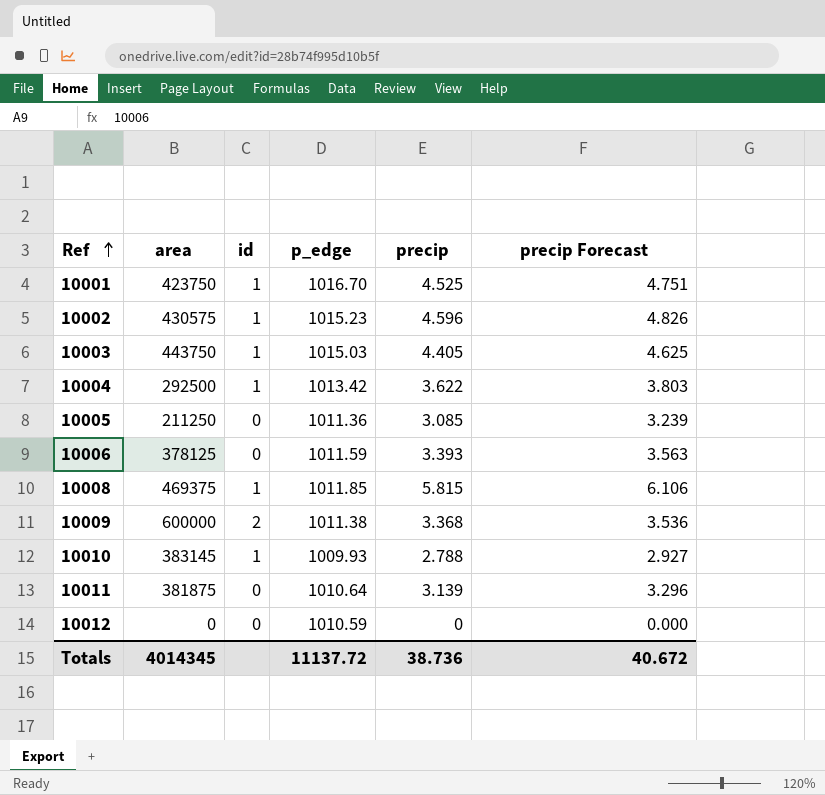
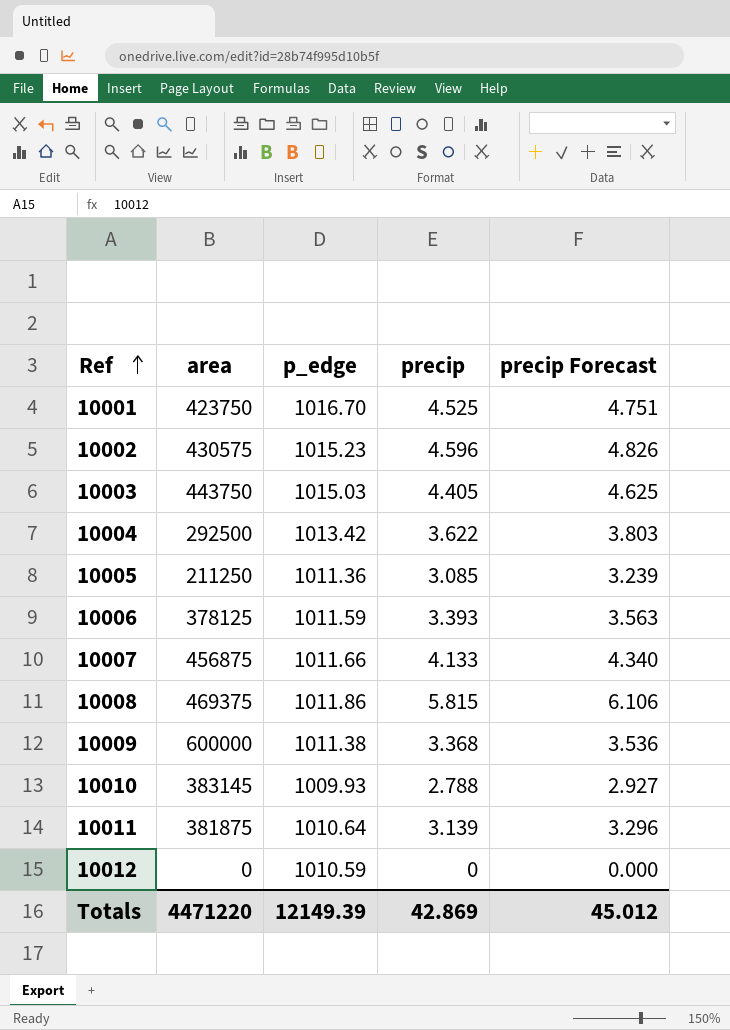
column id | position: 3 -> none
row 10007: none -> 456875 | 1011.66 | 4.133 | 4.340
10008 | p_edge: 1011.85 -> 1011.86
Totals | area: 4014345 -> 4471220
Totals | p_edge: 11137.72 -> 12149.39
Totals | precip: 38.736 -> 42.869
Totals | precip Forecast: 40.672 -> 45.012

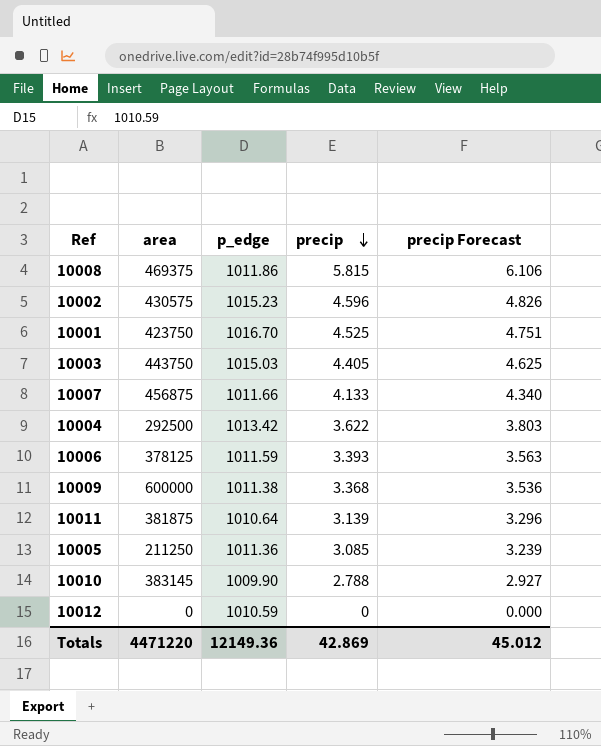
row order: Ref ascending -> precip descending
10010 | p_edge: 1009.93 -> 1009.90
Totals | p_edge: 12149.39 -> 12149.36

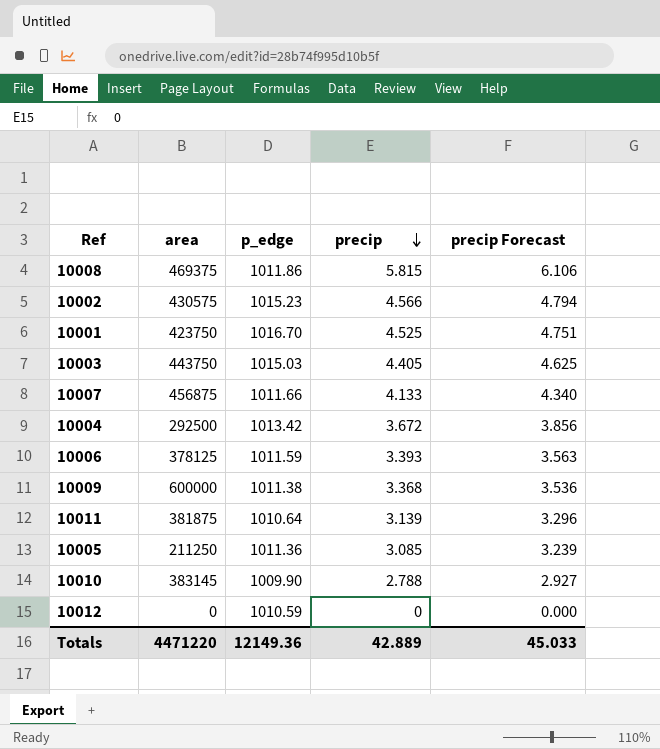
10002 | precip: 4.596 -> 4.566
10002 | precip Forecast: 4.826 -> 4.794
10004 | precip: 3.622 -> 3.672
10004 | precip Forecast: 3.803 -> 3.856
Totals | precip: 42.869 -> 42.889
Totals | precip Forecast: 45.012 -> 45.033

